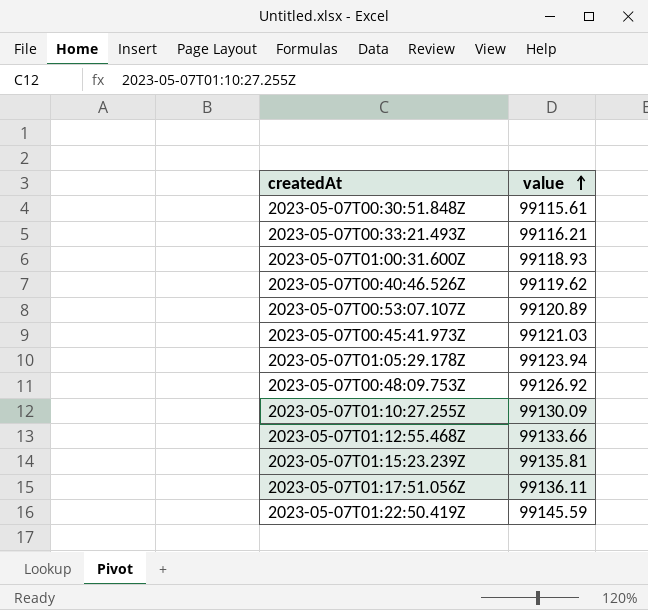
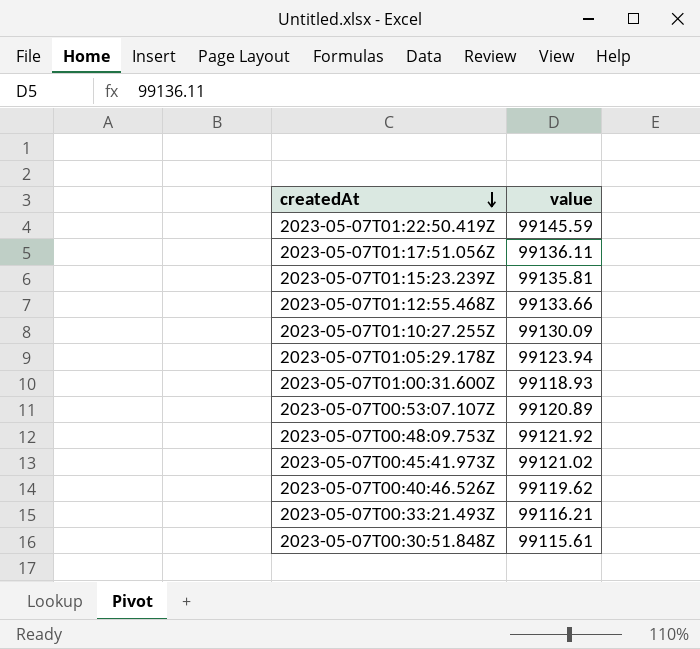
row order: value ascending -> createdAt descending
2023-05-07T00:48:09.753Z | value: 99126.92 -> 99121.92
2023-05-07T00:45:41.973Z | value: 99121.03 -> 99121.02

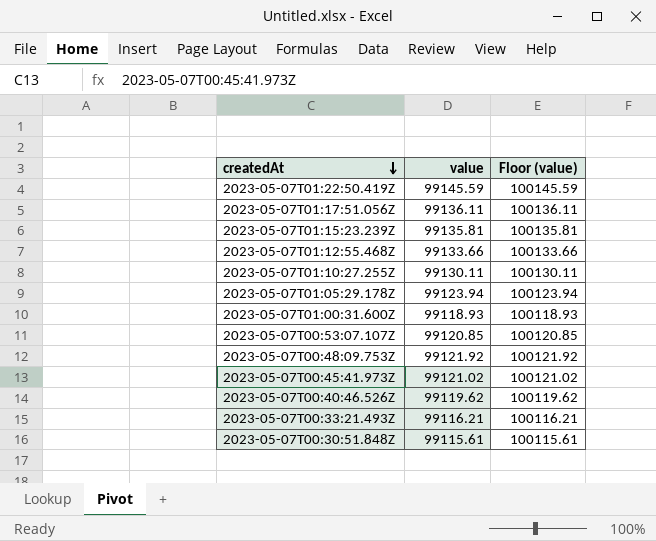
column Floor (value) | formula: none -> [value] + 1000
2023-05-07T01:10:27.255Z | value: 99130.09 -> 99130.11
2023-05-07T00:53:07.107Z | value: 99120.89 -> 99120.85

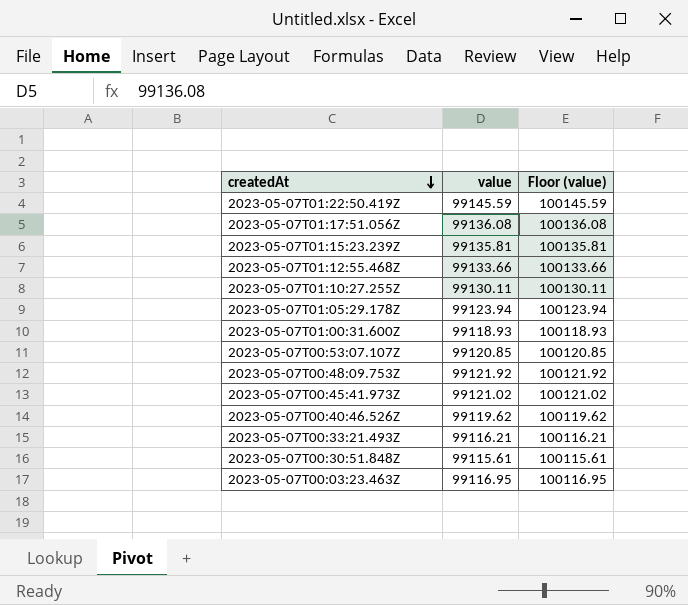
2023-05-07T01:17:51.056Z | value: 99136.11 -> 99136.08
2023-05-07T01:17:51.056Z | Floor (value): 100136.11 -> 100136.08
row 2023-05-07T00:03:23.463Z: none -> 99116.95 | 100116.95

